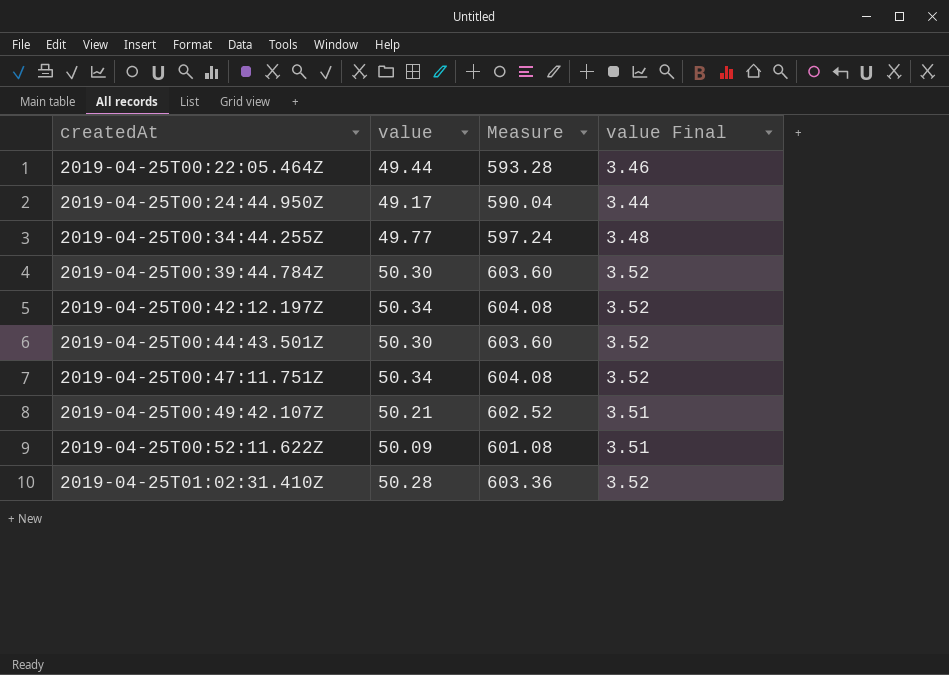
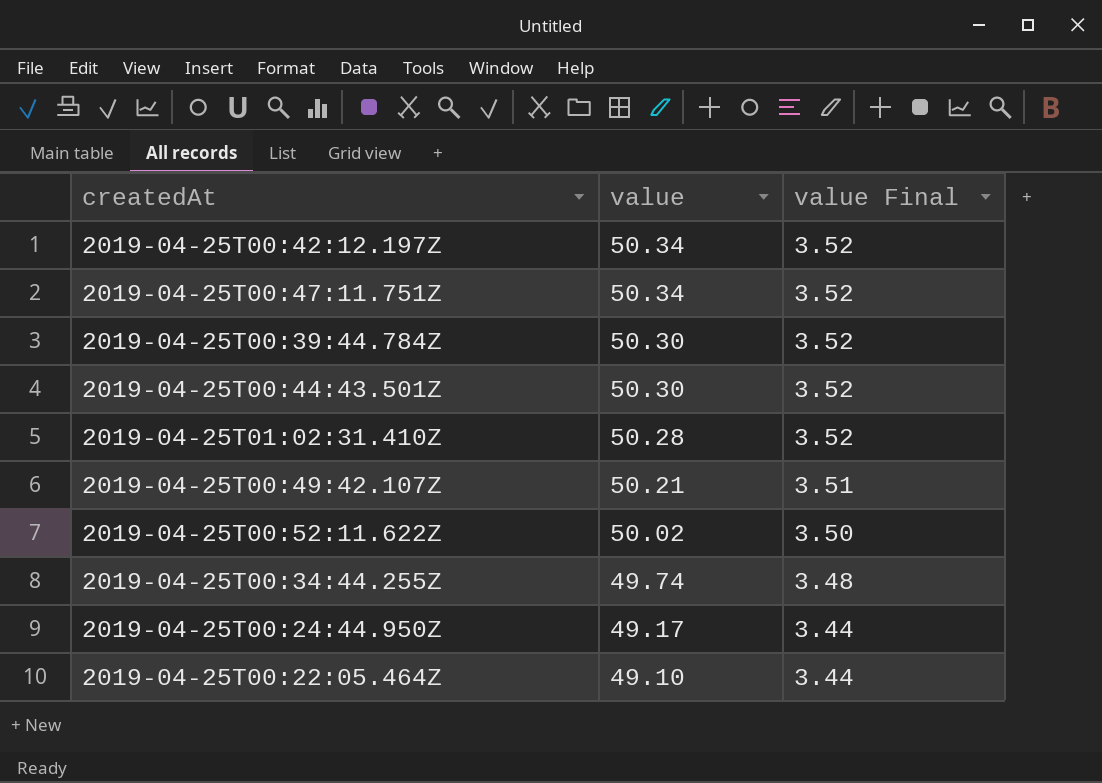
row order: createdAt ascending -> value descending
column Measure | formula: [value] * 12 -> none
2019-04-25T00:52:11.622Z | value: 50.09 -> 50.02
2019-04-25T00:52:11.622Z | value Final: 3.51 -> 3.50
2019-04-25T00:34:44.255Z | value: 49.77 -> 49.74
2019-04-25T00:22:05.464Z | value: 49.44 -> 49.10
2019-04-25T00:22:05.464Z | value Final: 3.46 -> 3.44

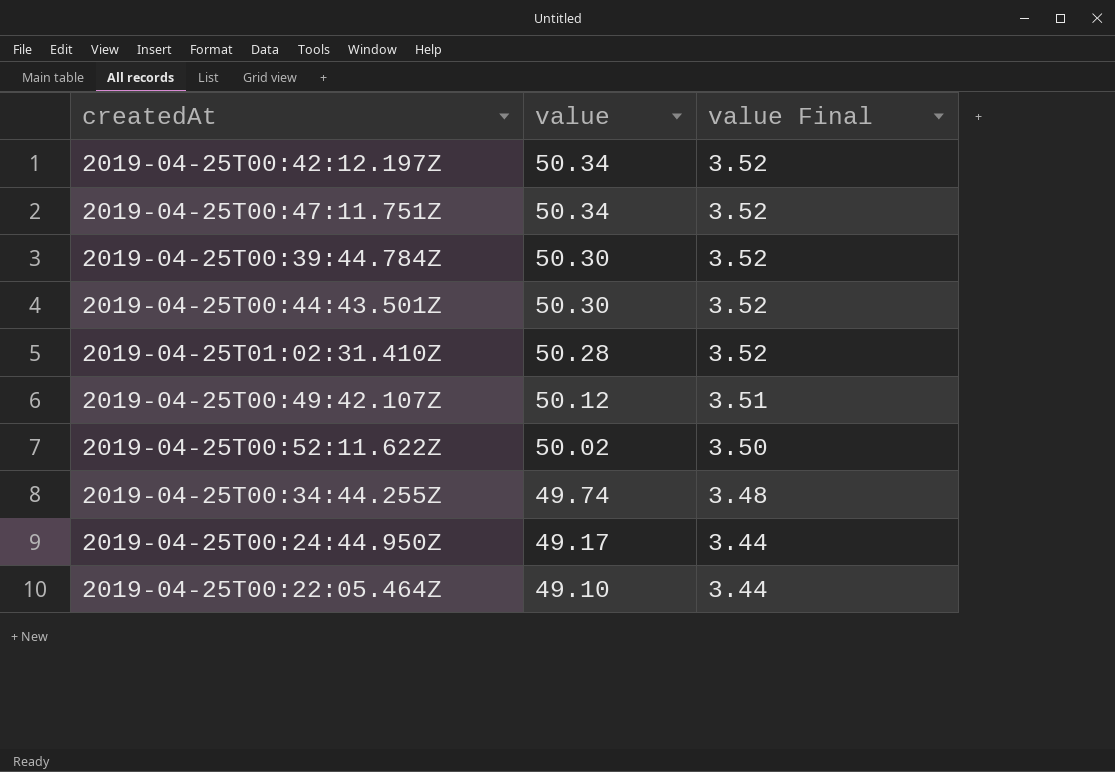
2019-04-25T00:49:42.107Z | value: 50.21 -> 50.12

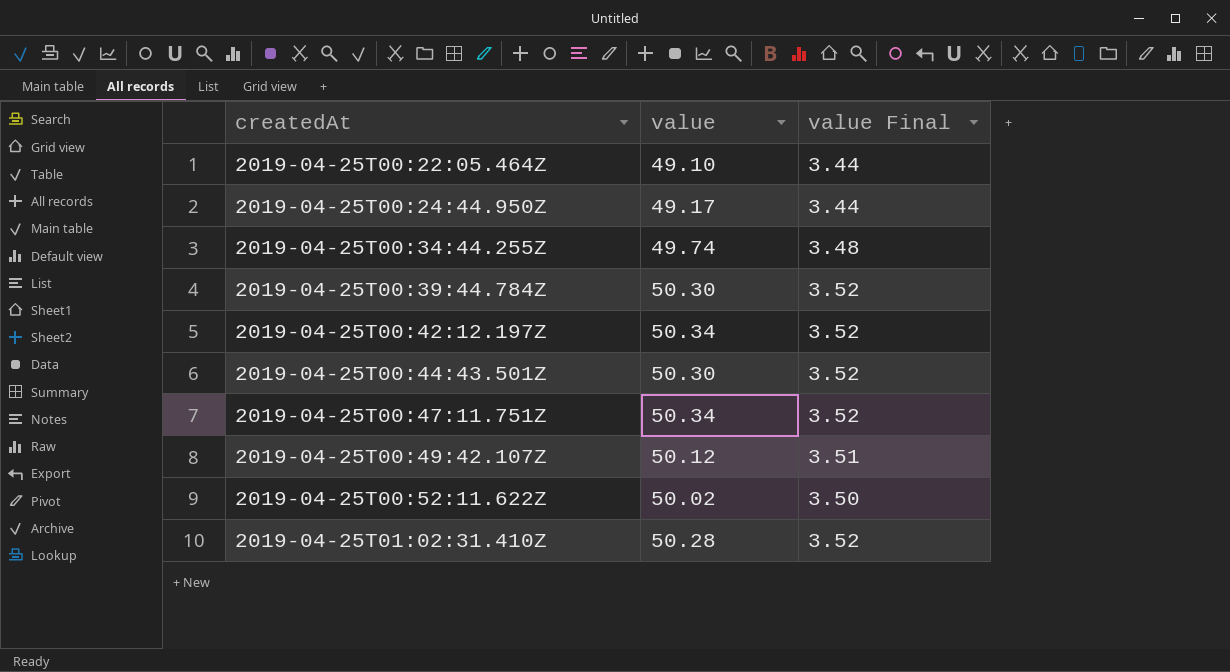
row order: value descending -> createdAt ascending

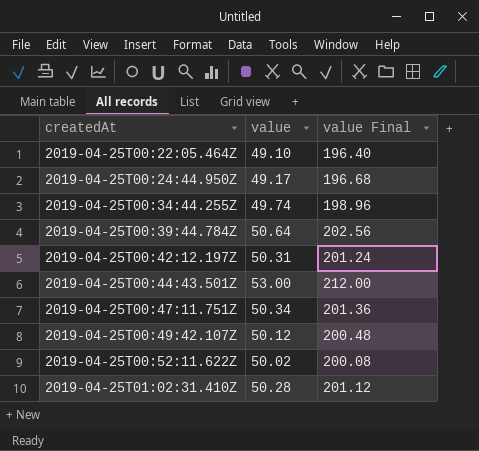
column value Final | formula: [value] * 0.07 -> [value] * 4
2019-04-25T00:39:44.784Z | value: 50.30 -> 50.64
2019-04-25T00:42:12.197Z | value: 50.34 -> 50.31
2019-04-25T00:44:43.501Z | value: 50.30 -> 53.00

